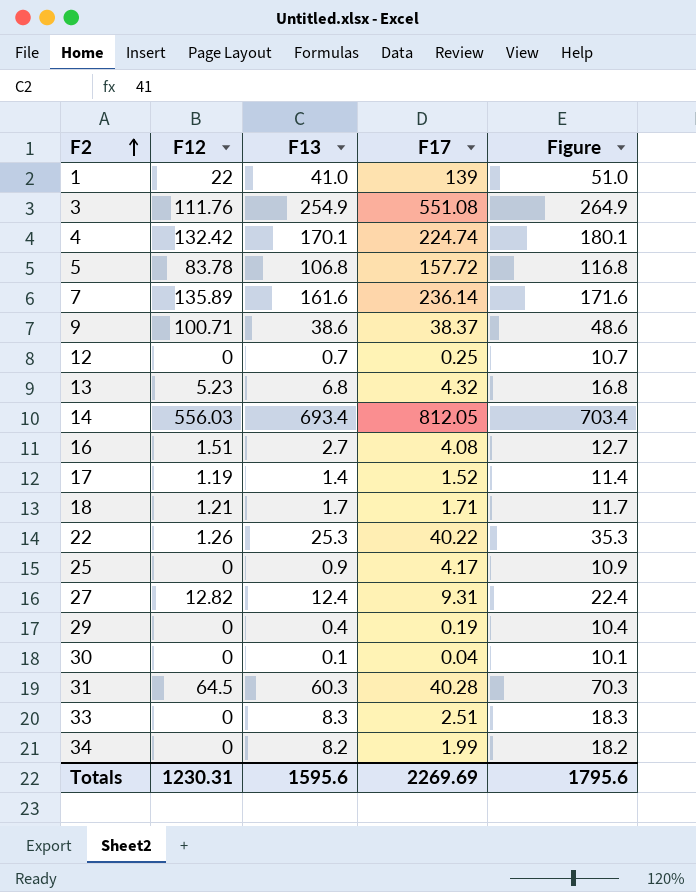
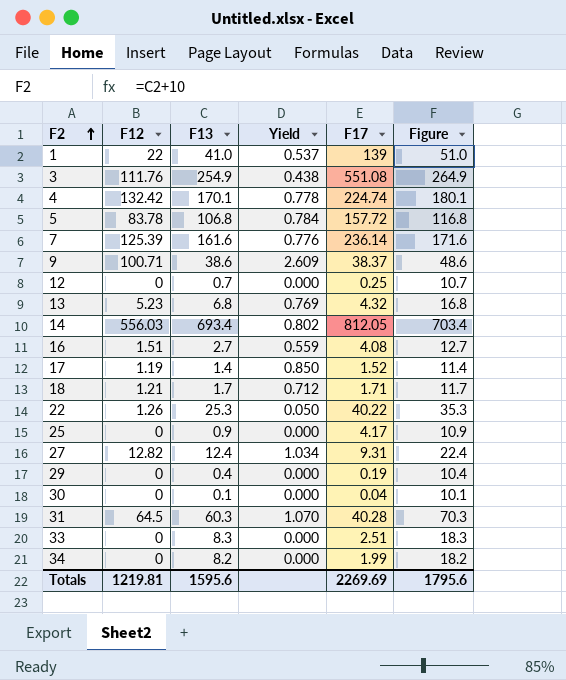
column Yield | formula: none -> [F12] / [F13]
7 | F12: 135.89 -> 125.39
Totals | F12: 1230.31 -> 1219.81

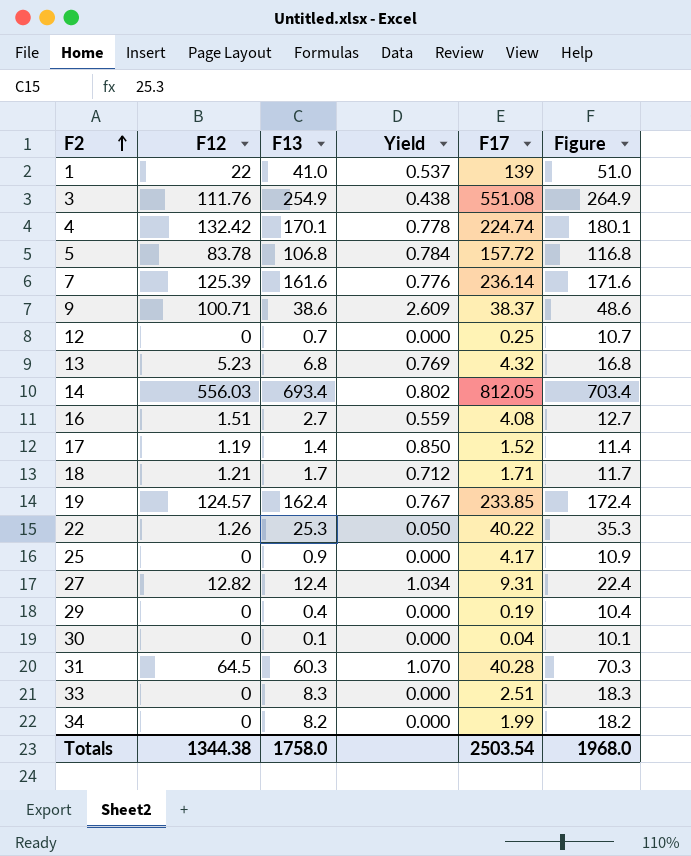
row 19: none -> 124.57 | 162.4 | 0.767 | 233.85 | 172.4
Totals | F12: 1219.81 -> 1344.38
Totals | F13: 1595.6 -> 1758.0
Totals | F17: 2269.69 -> 2503.54
Totals | Figure: 1795.6 -> 1968.0

